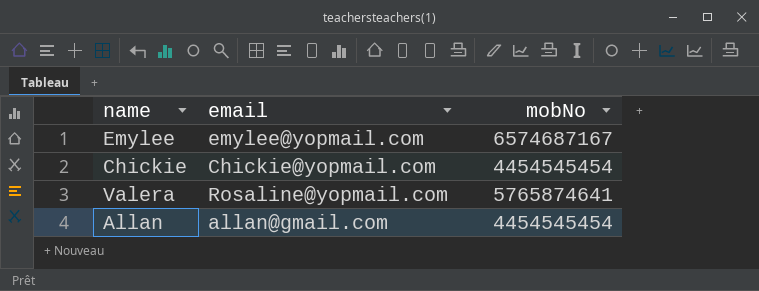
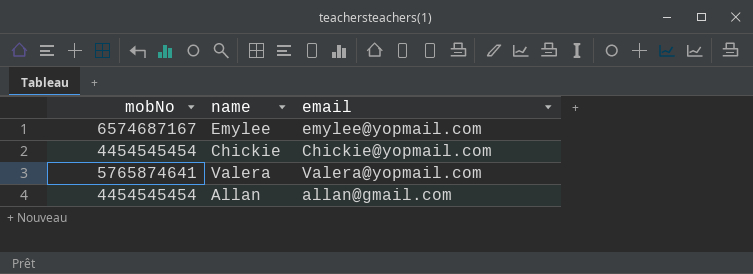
column mobNo | position: 3 -> 1
Valera | email: Rosaline@yopmail.com -> Valera@yopmail.com

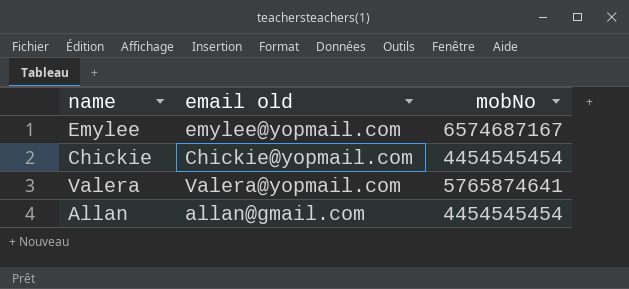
column name: email -> email old
column mobNo | position: 1 -> 3

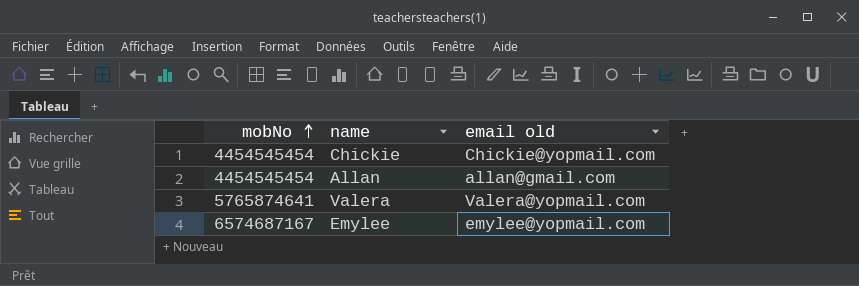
row order: none -> mobNo ascending
column mobNo | position: 3 -> 1

